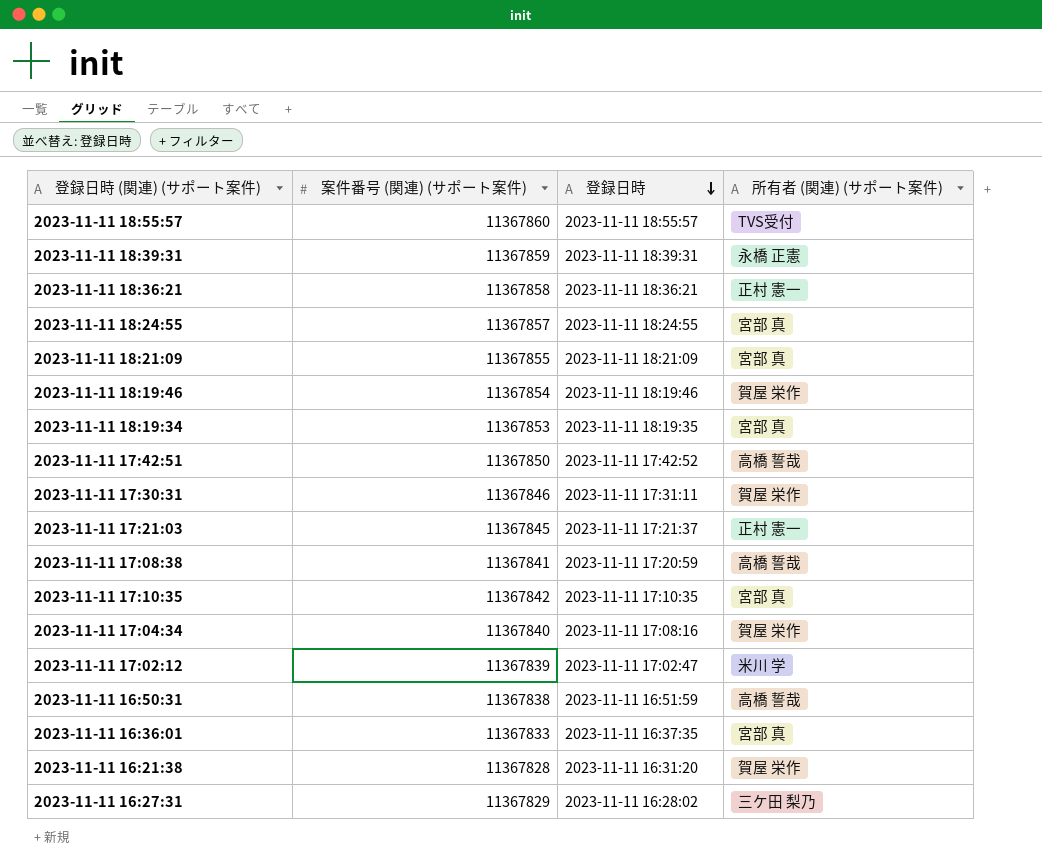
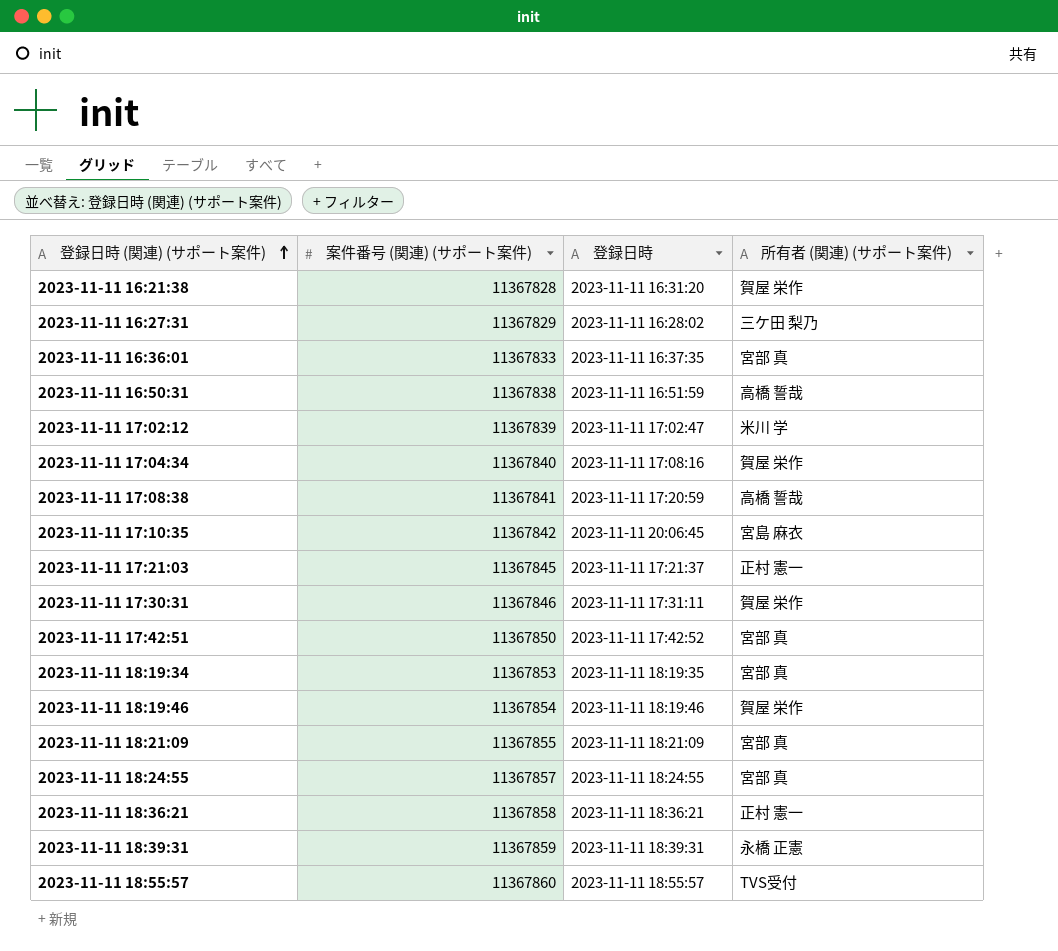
row order: 登録日時 descending -> 登録日時 (関連) (サポート案件) ascending
2023-11-11 17:10:35 | 登録日時: 2023-11-11 17:10:35 -> 2023-11-11 20:06:45
2023-11-11 17:10:35 | 所有者 (関連) (サポート案件): 宮部 真 -> 宮島 麻衣
2023-11-11 17:42:51 | 所有者 (関連) (サポート案件): 高橋 誓哉 -> 宮部 真

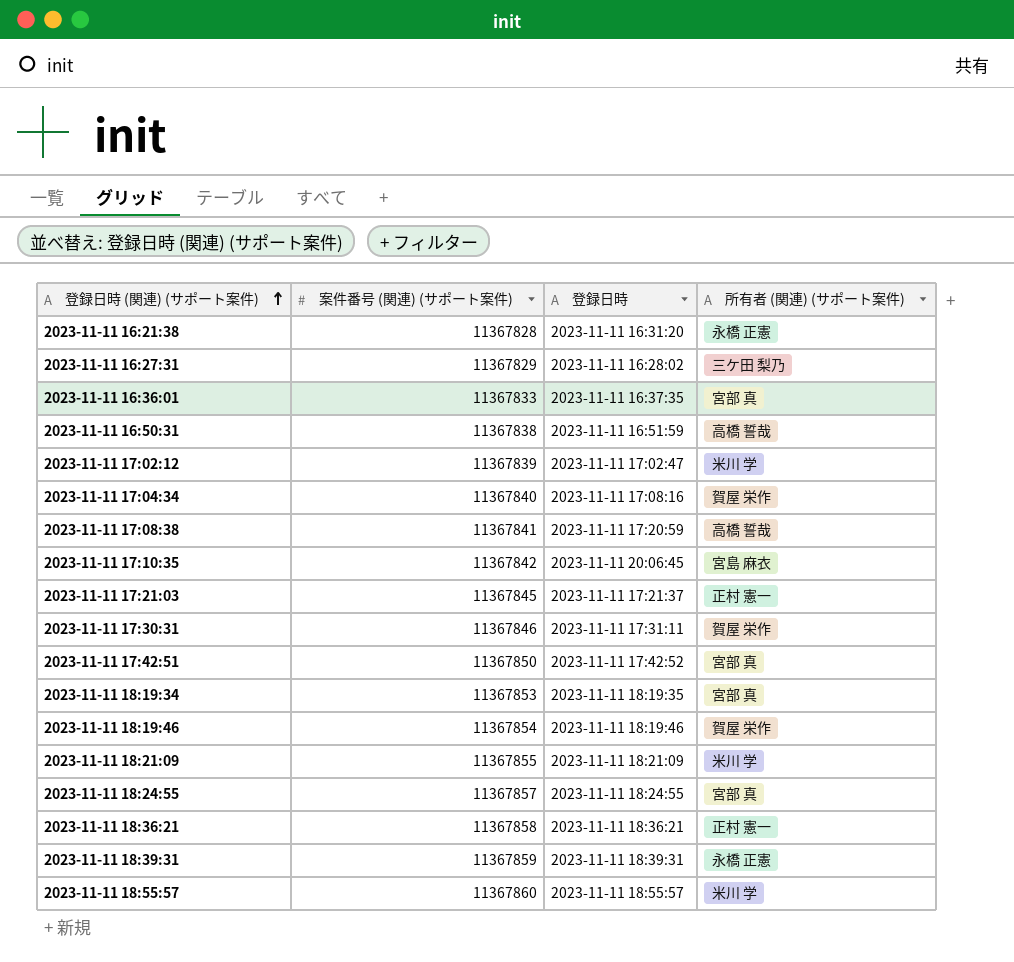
2023-11-11 16:21:38 | 所有者 (関連) (サポート案件): 賀屋 栄作 -> 永橋 正憲
2023-11-11 18:21:09 | 所有者 (関連) (サポート案件): 宮部 真 -> 米川 学
2023-11-11 18:55:57 | 所有者 (関連) (サポート案件): TVS受付 -> 米川 学

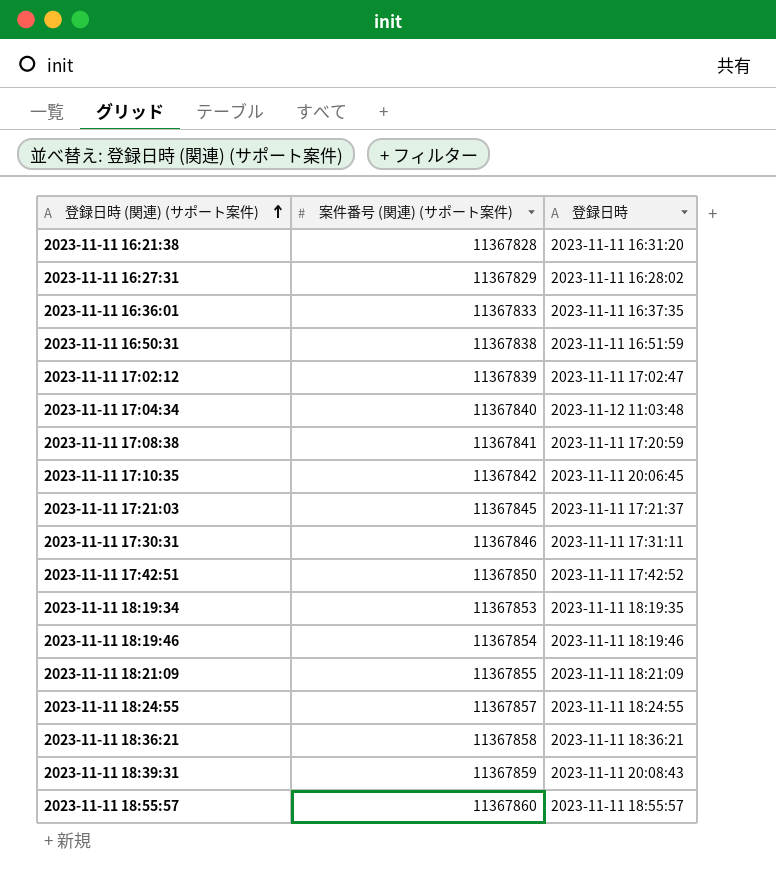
column 所有者 (関連) (サポート案件) | position: 4 -> none
2023-11-11 17:04:34 | 登録日時: 2023-11-11 17:08:16 -> 2023-11-12 11:03:48
2023-11-11 18:39:31 | 登録日時: 2023-11-11 18:39:31 -> 2023-11-11 20:08:43

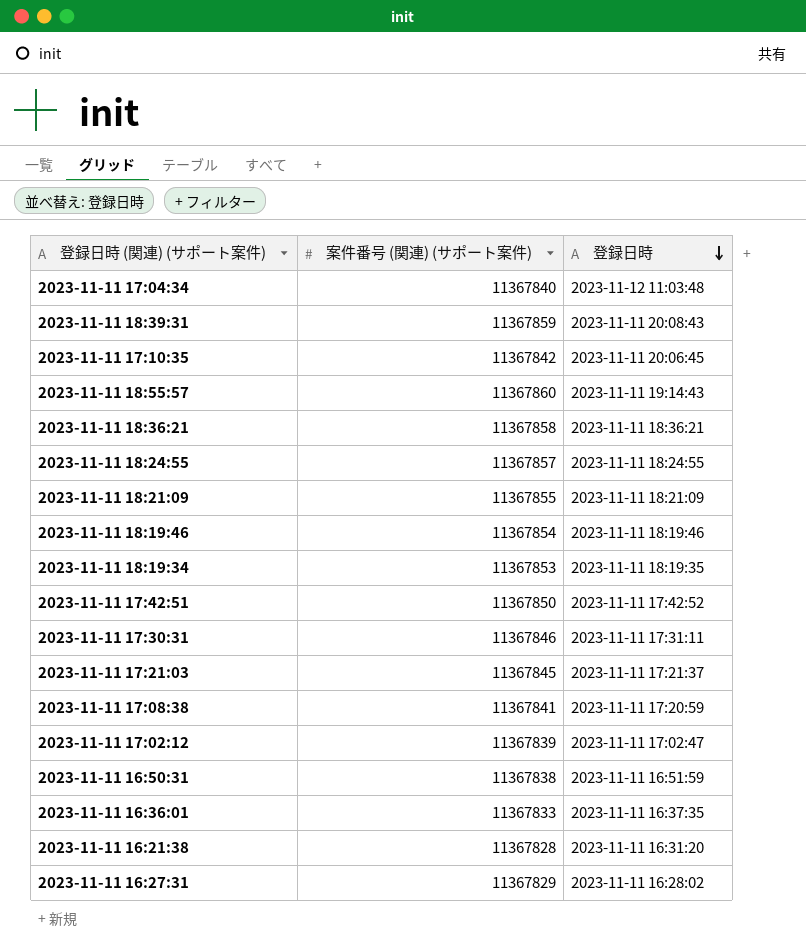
row order: 登録日時 (関連) (サポート案件) ascending -> 登録日時 descending
2023-11-11 18:55:57 | 登録日時: 2023-11-11 18:55:57 -> 2023-11-11 19:14:43

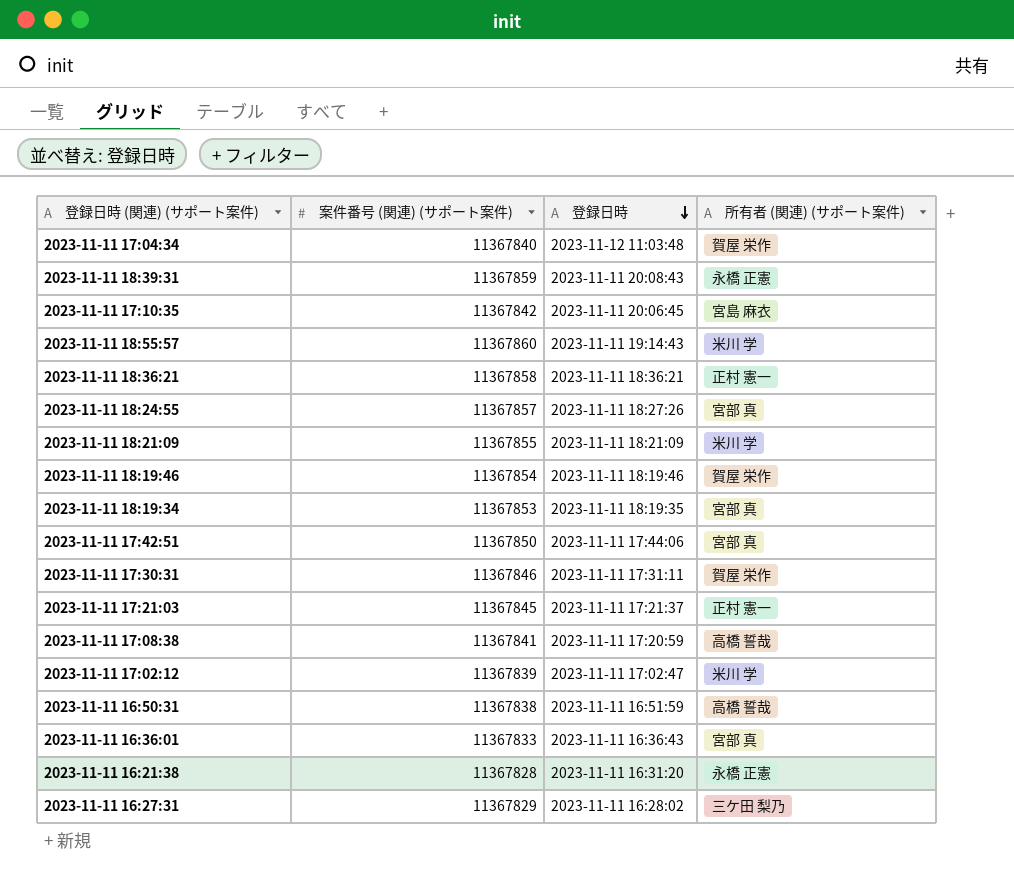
column 所有者 (関連) (サポート案件) | position: none -> 4
2023-11-11 18:24:55 | 登録日時: 2023-11-11 18:24:55 -> 2023-11-11 18:27:26
2023-11-11 17:42:51 | 登録日時: 2023-11-11 17:42:52 -> 2023-11-11 17:44:06
2023-11-11 16:36:01 | 登録日時: 2023-11-11 16:37:35 -> 2023-11-11 16:36:43

